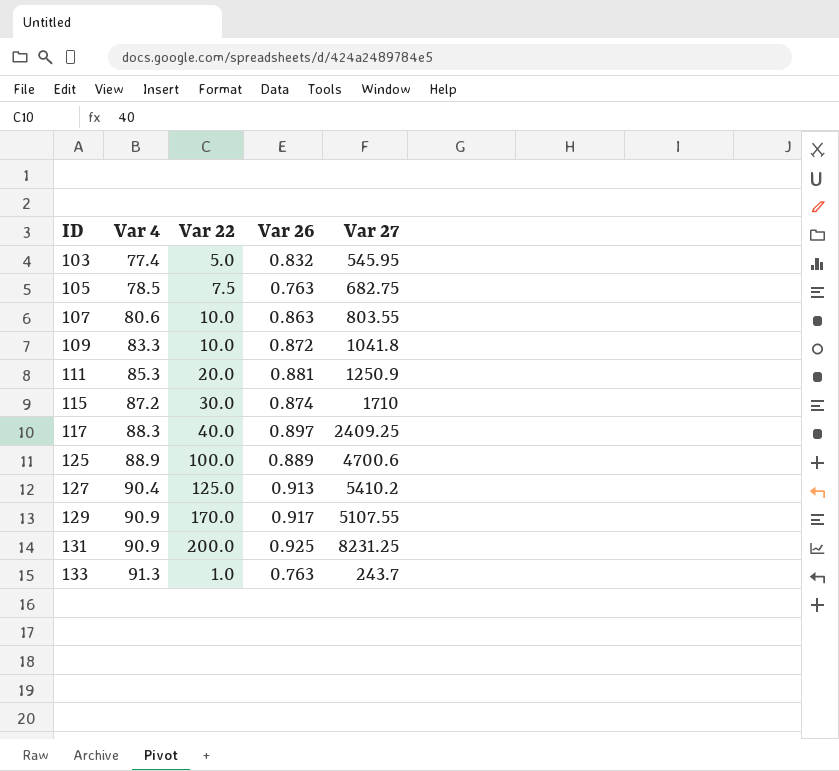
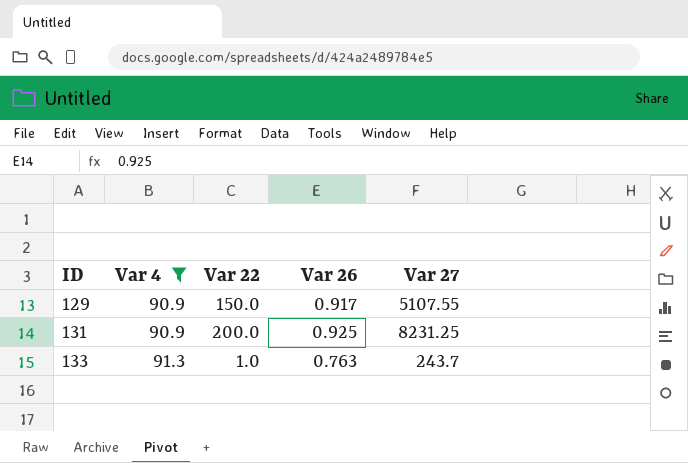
filter: none -> Var 4 >= 90.9
129 | Var 22: 170.0 -> 150.0

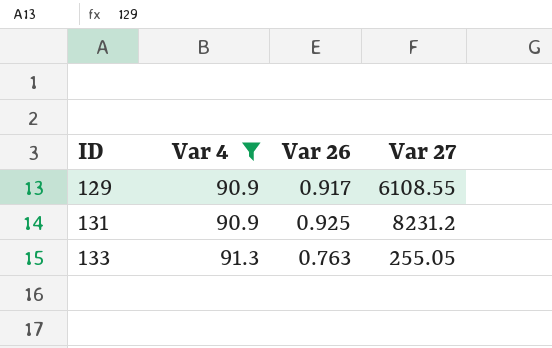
column Var 22 | position: 3 -> none
129 | Var 27: 5107.55 -> 6108.55
131 | Var 27: 8231.25 -> 8231.2
133 | Var 27: 243.7 -> 255.05

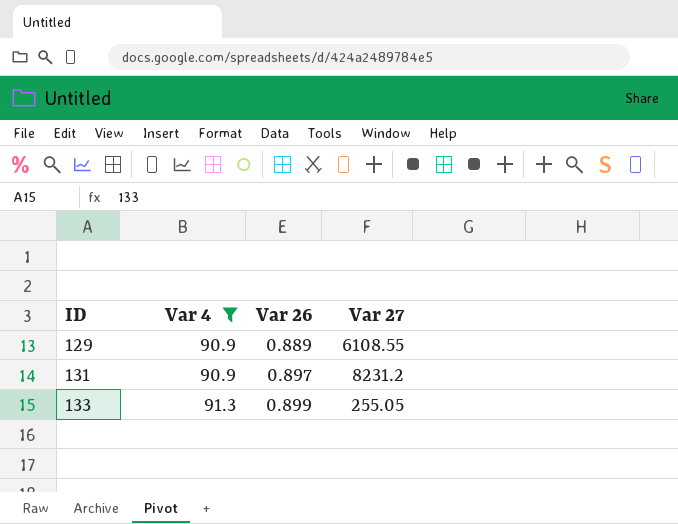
129 | Var 26: 0.917 -> 0.889
131 | Var 26: 0.925 -> 0.897
133 | Var 26: 0.763 -> 0.899

